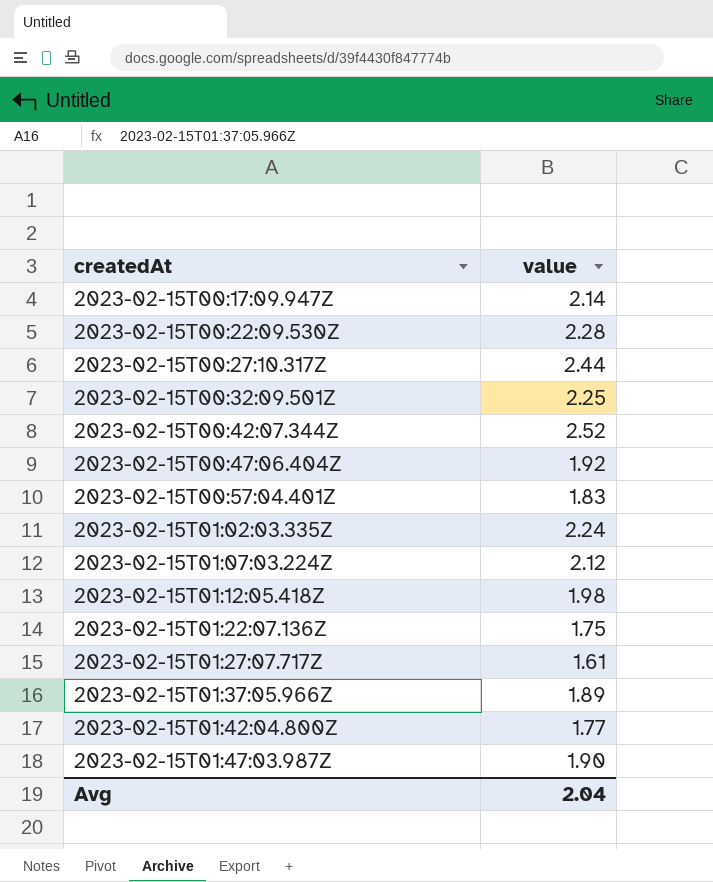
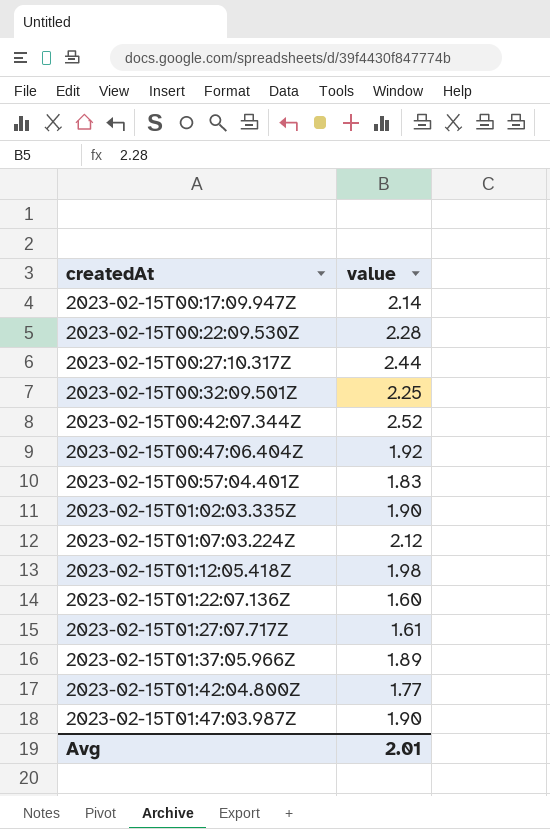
2023-02-15T01:02:03.335Z | value: 2.24 -> 1.90
2023-02-15T01:22:07.136Z | value: 1.75 -> 1.60
Avg | value: 2.04 -> 2.01

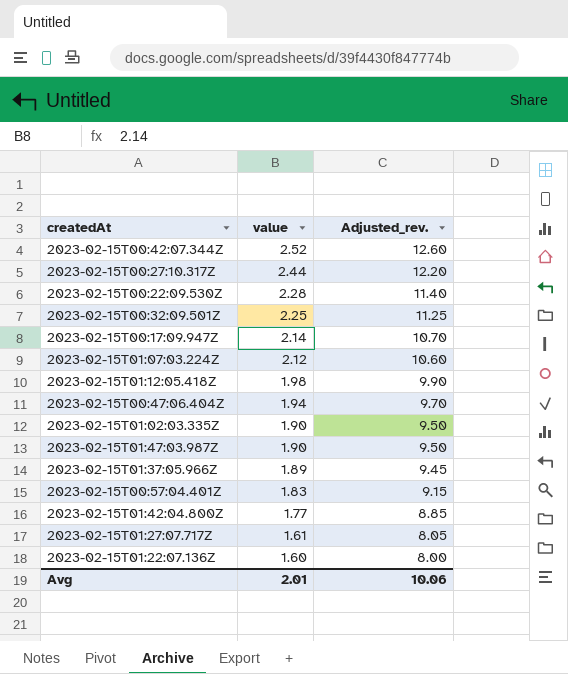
row order: createdAt ascending -> value descending
column Adjusted_rev. | formula: none -> [value] * 5
2023-02-15T00:47:06.404Z | value: 1.92 -> 1.94

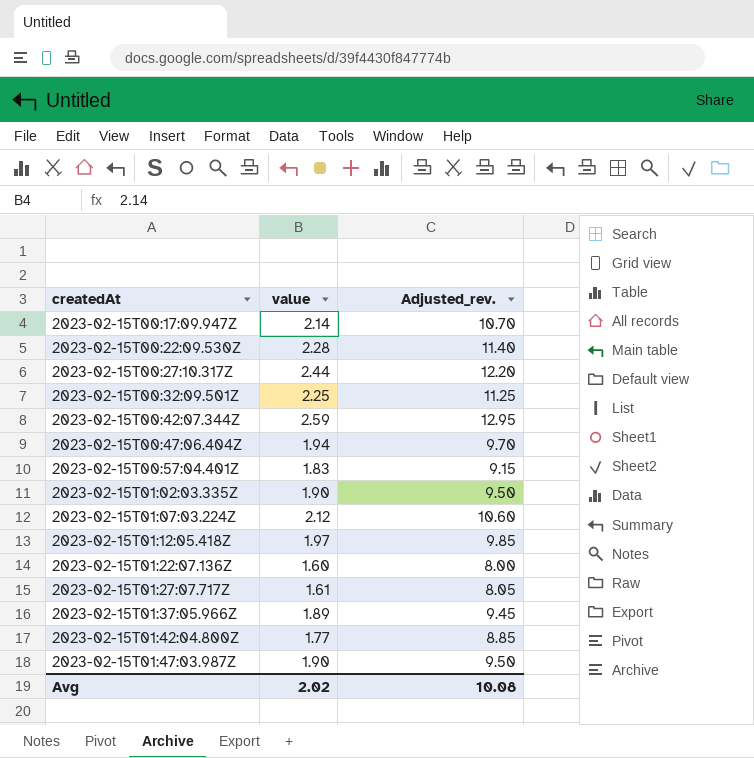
row order: value descending -> createdAt ascending
2023-02-15T00:42:07.344Z | value: 2.52 -> 2.59
2023-02-15T00:42:07.344Z | Adjusted_rev.: 12.60 -> 12.95
2023-02-15T01:12:05.418Z | value: 1.98 -> 1.97
2023-02-15T01:12:05.418Z | Adjusted_rev.: 9.90 -> 9.85
Avg | value: 2.01 -> 2.02
Avg | Adjusted_rev.: 10.06 -> 10.08

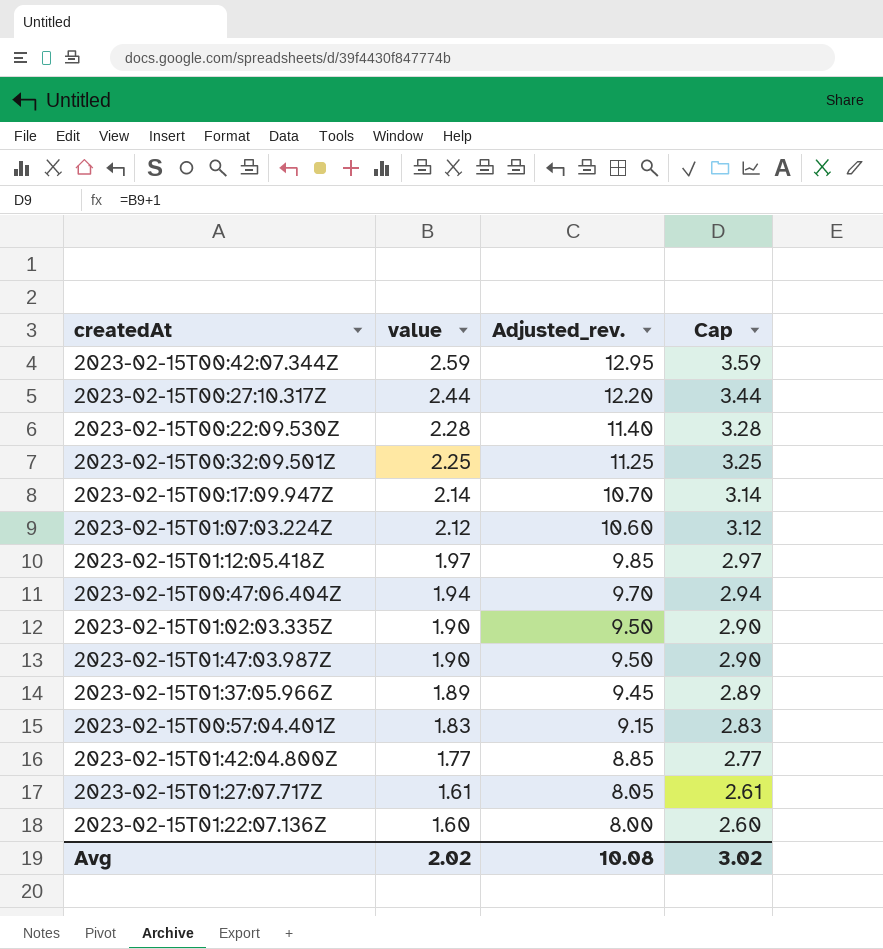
row order: createdAt ascending -> value descending
column Cap | formula: none -> [value] + 1

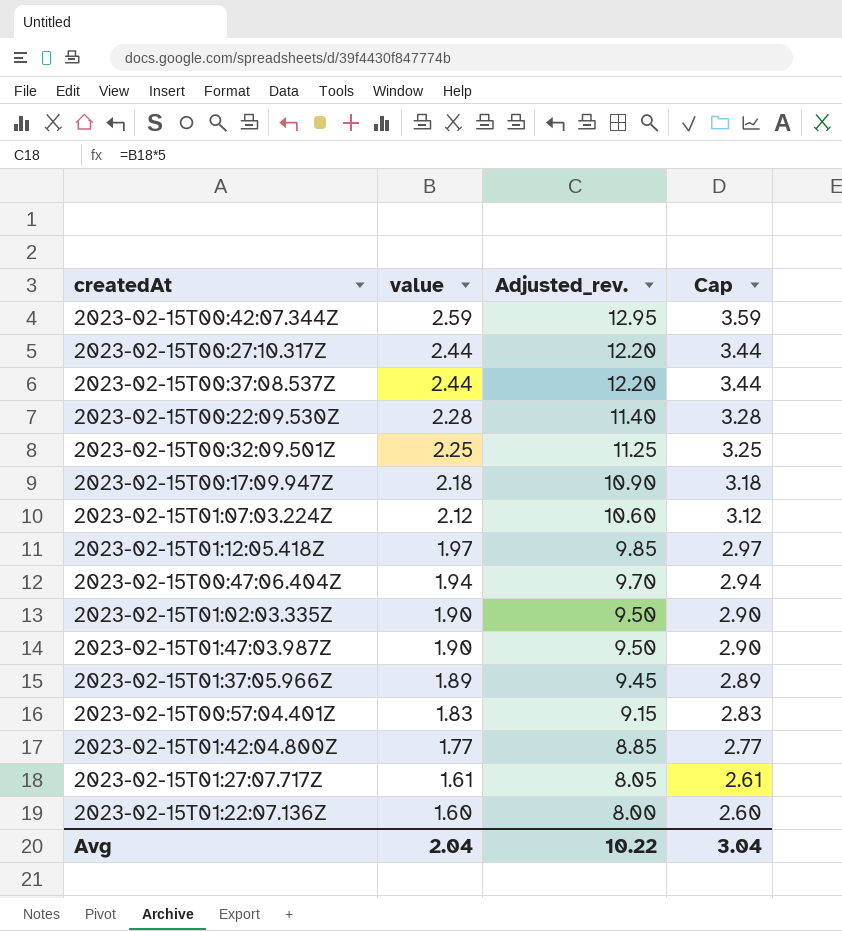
row 2023-02-15T00:37:08.537Z: none -> 2.44 | 12.20 | 3.44
2023-02-15T00:17:09.947Z | value: 2.14 -> 2.18
2023-02-15T00:17:09.947Z | Adjusted_rev.: 10.70 -> 10.90
2023-02-15T00:17:09.947Z | Cap: 3.14 -> 3.18
Avg | value: 2.02 -> 2.04
Avg | Adjusted_rev.: 10.08 -> 10.22
Avg | Cap: 3.02 -> 3.04

